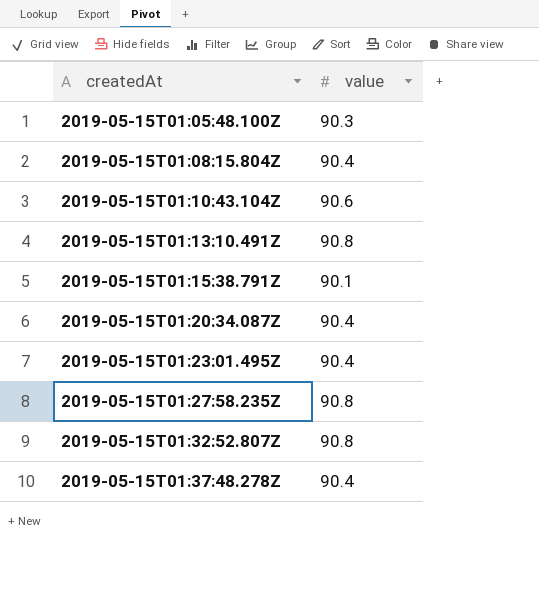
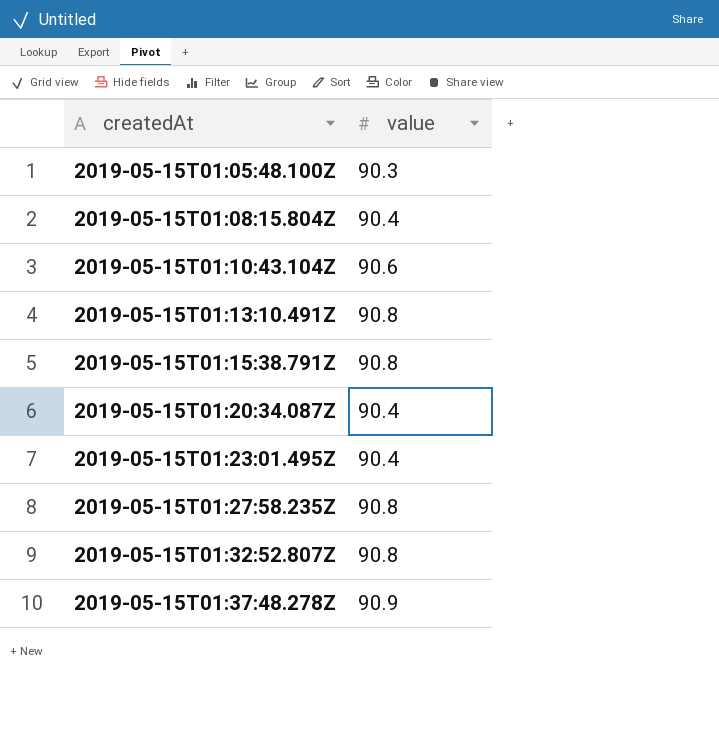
2019-05-15T01:15:38.791Z | value: 90.1 -> 90.8
2019-05-15T01:37:48.278Z | value: 90.4 -> 90.9

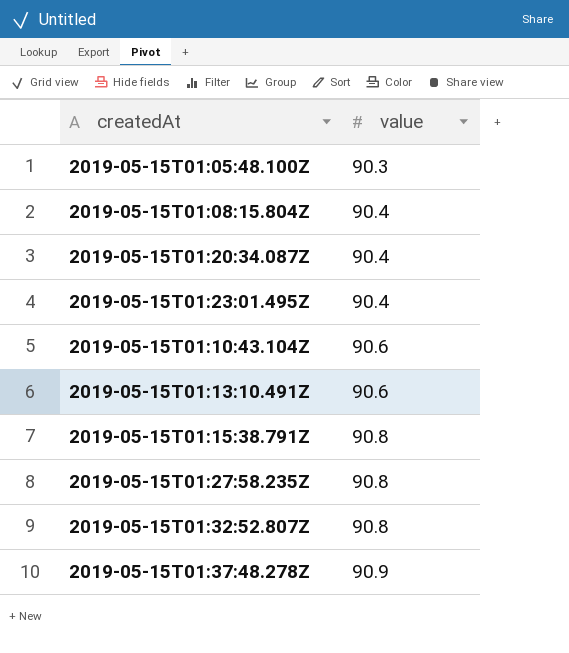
row order: createdAt ascending -> value ascending
2019-05-15T01:13:10.491Z | value: 90.8 -> 90.6

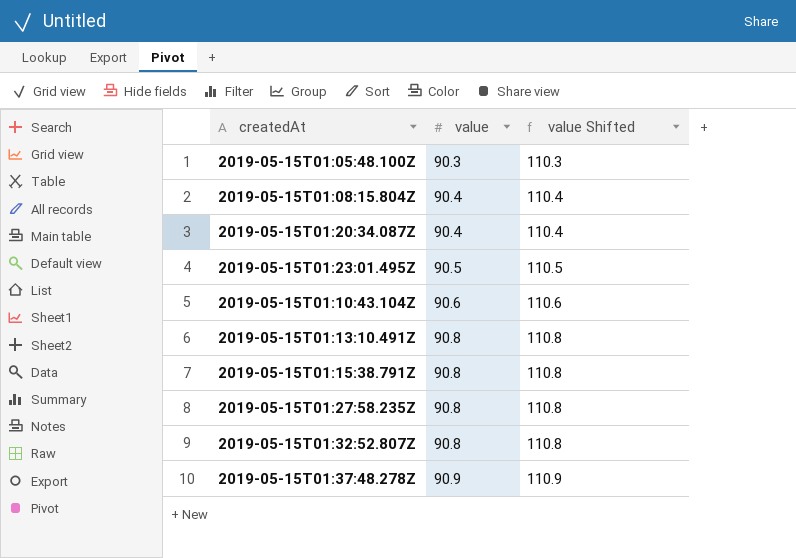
column value Shifted | formula: none -> [value] + 20
2019-05-15T01:23:01.495Z | value: 90.4 -> 90.5
2019-05-15T01:13:10.491Z | value: 90.6 -> 90.8

